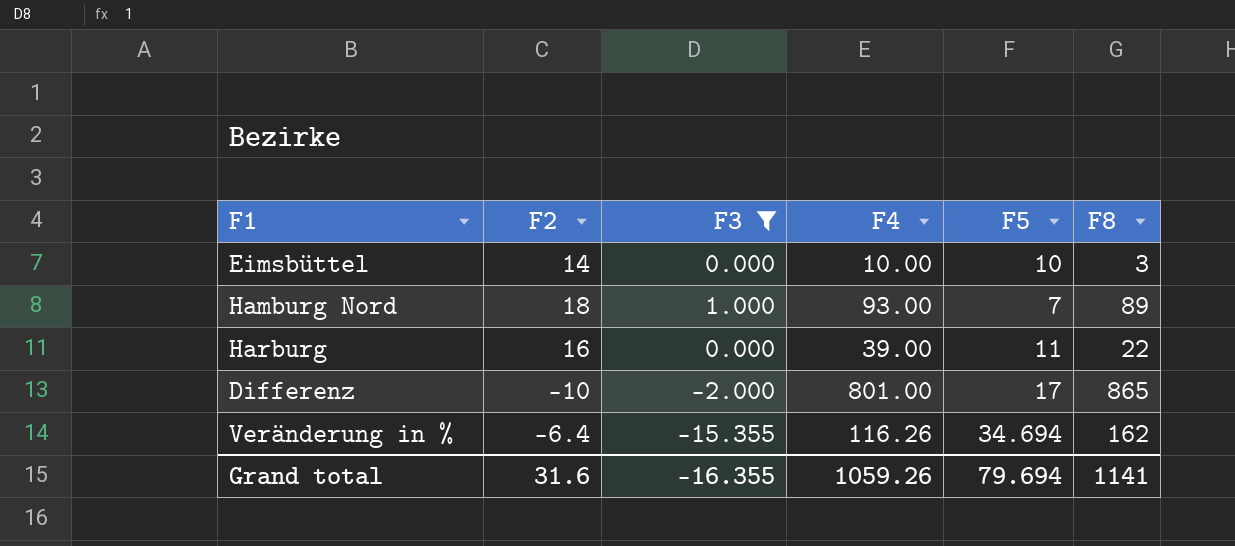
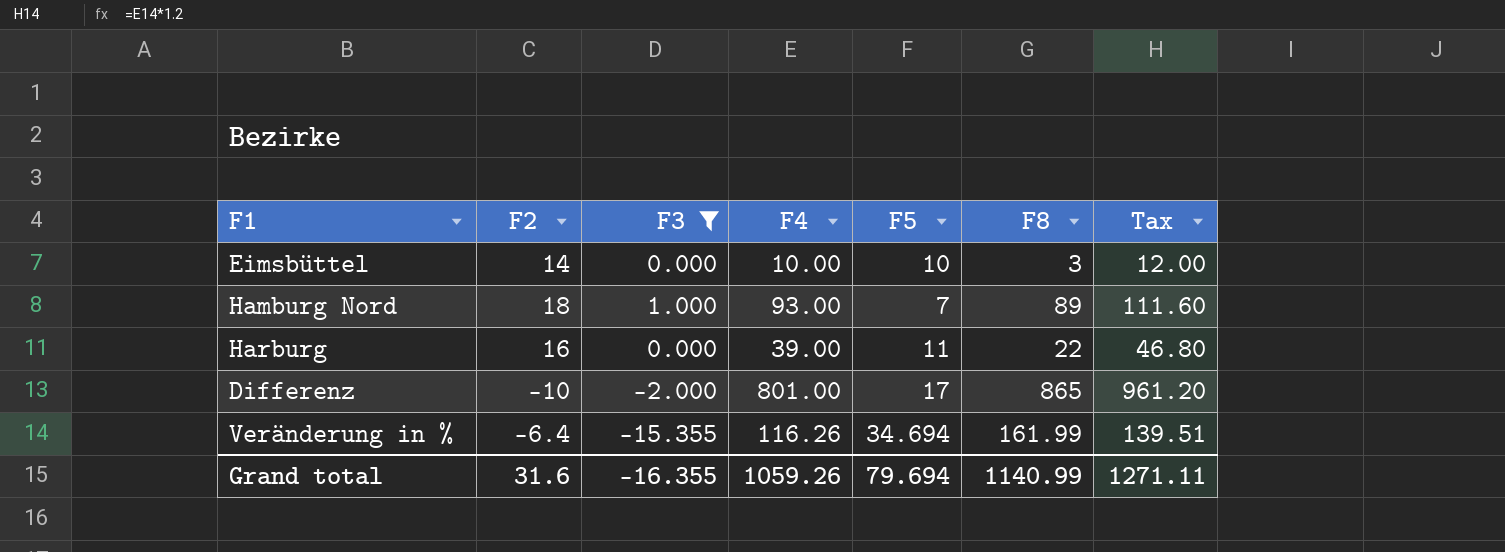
column Tax | formula: none -> [F4] * 1.2
Veränderung in % | F8: 162 -> 161.99
Grand total | F8: 1141 -> 1140.99

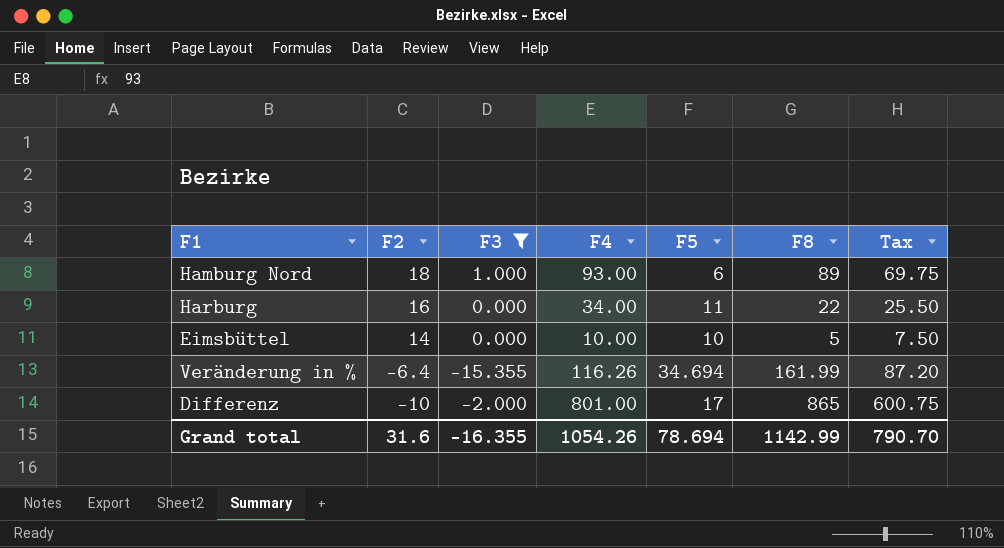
row order: none -> F2 descending
column Tax | formula: [F4] * 1.2 -> [F4] * 0.75
Hamburg Nord | F5: 7 -> 6
Harburg | F4: 39.00 -> 34.00
Eimsbüttel | F8: 3 -> 5
Grand total | F4: 1059.26 -> 1054.26
Grand total | F5: 79.694 -> 78.694
Grand total | F8: 1140.99 -> 1142.99
Grand total | Tax: 1271.11 -> 790.70

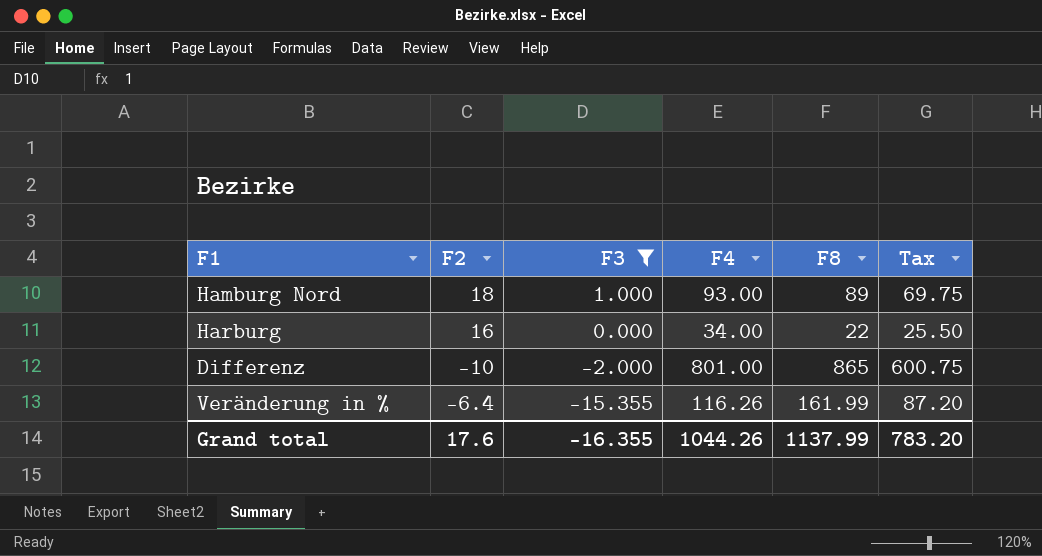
row order: F2 descending -> F3 descending
column F5 | position: 5 -> none
row Eimsbüttel: 14 | 0.000 | 10.00 | 10 | 5 | 7.50 -> none
Grand total | F2: 31.6 -> 17.6
Grand total | F4: 1054.26 -> 1044.26
Grand total | F8: 1142.99 -> 1137.99
Grand total | Tax: 790.70 -> 783.20

